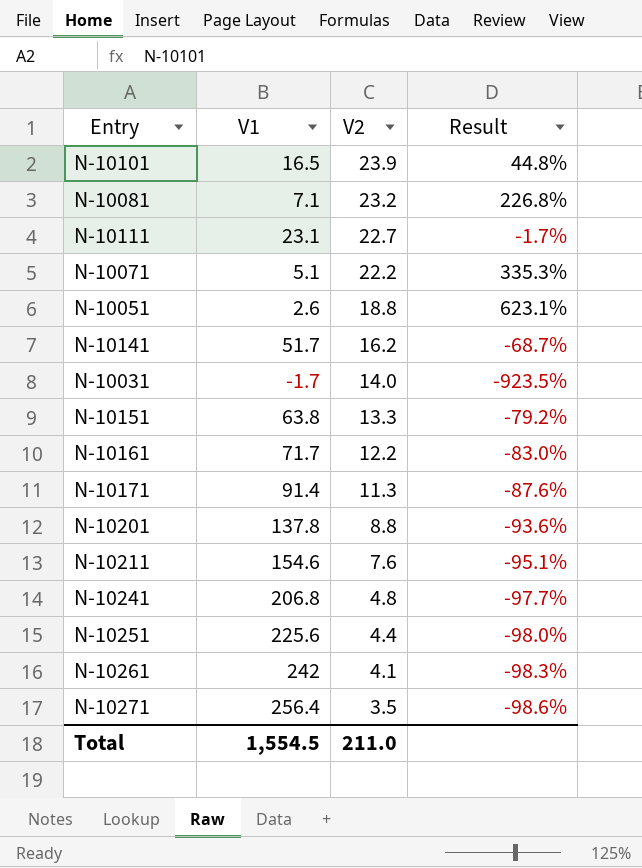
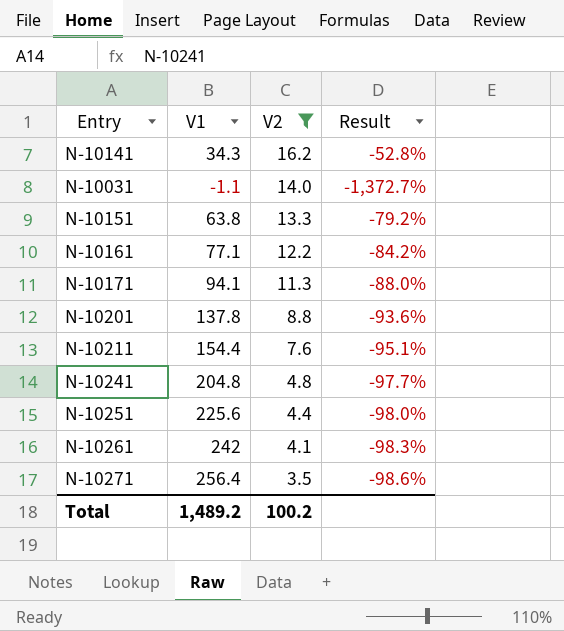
filter: none -> V2 <= 16.2
N-10141 | V1: 51.7 -> 34.3
N-10141 | Result: -68.7% -> -52.8%
N-10031 | V1: -1.7 -> -1.1
N-10031 | Result: -923.5% -> -1,372.7%
N-10161 | V1: 71.7 -> 77.1
N-10161 | Result: -83.0% -> -84.2%
N-10171 | V1: 91.4 -> 94.1
N-10171 | Result: -87.6% -> -88.0%
N-10211 | V1: 154.6 -> 154.4
N-10241 | V1: 206.8 -> 204.8
Total | V1: 1,554.5 -> 1,489.2
Total | V2: 211.0 -> 100.2

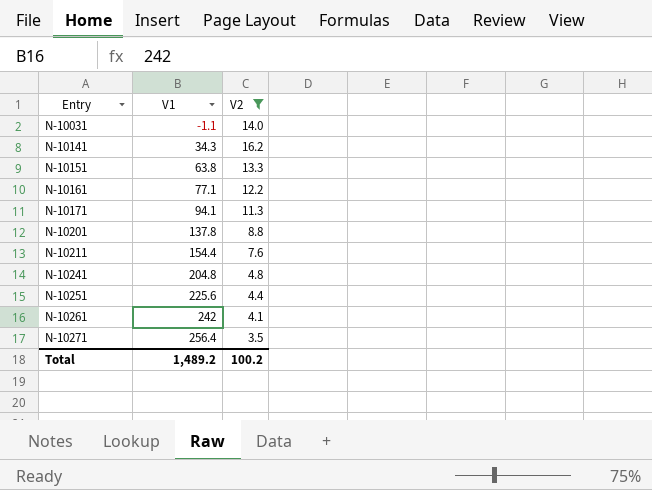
row order: V2 descending -> Entry ascending
column Result | formula: ([V2] - [V1]) / [V1] -> none

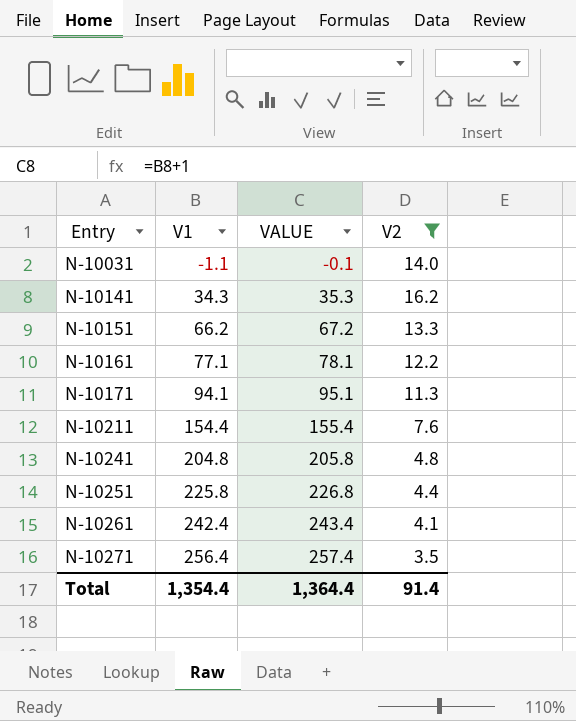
column VALUE | formula: none -> [V1] + 1
row N-10201: 137.8 | 8.8 -> none
N-10151 | V1: 63.8 -> 66.2
N-10251 | V1: 225.6 -> 225.8
N-10261 | V1: 242 -> 242.4
Total | V1: 1,489.2 -> 1,354.4
Total | V2: 100.2 -> 91.4

